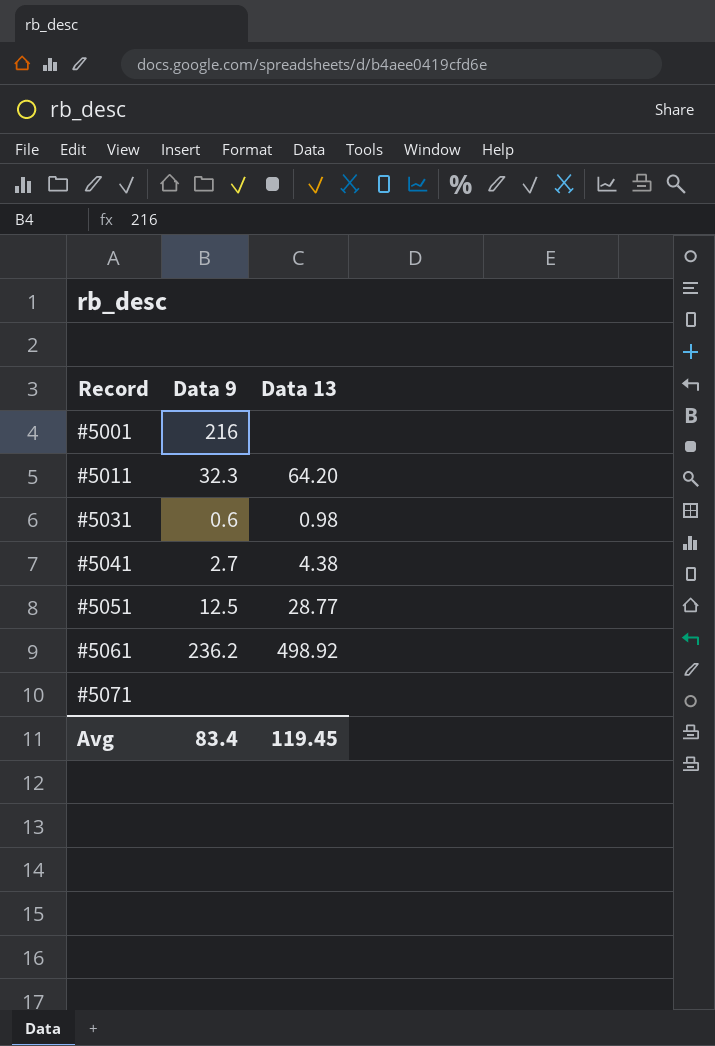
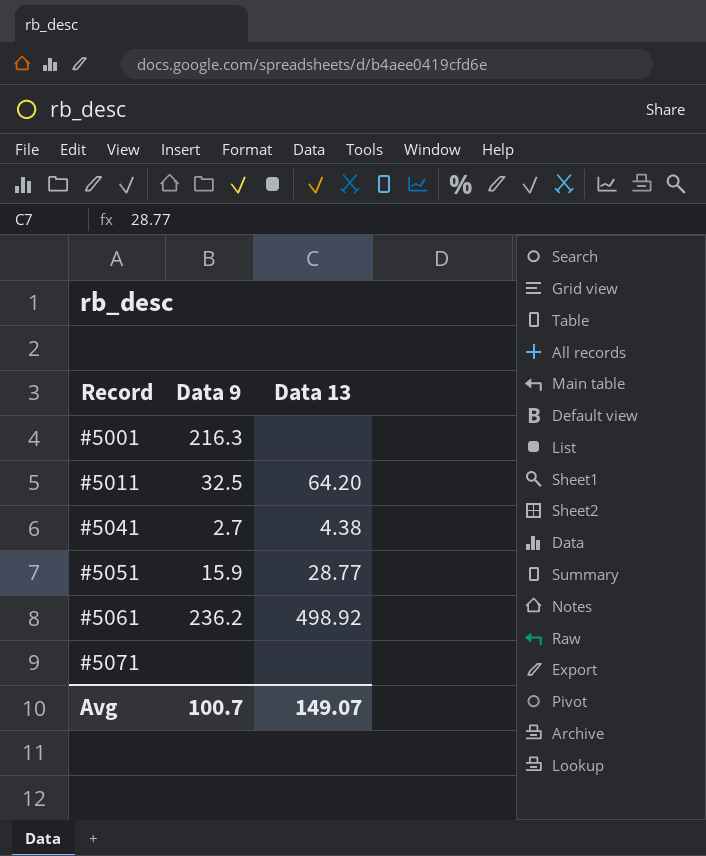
row #5031: 0.6 | 0.98 -> none
#5001 | Data 9: 216 -> 216.3
#5011 | Data 9: 32.3 -> 32.5
#5051 | Data 9: 12.5 -> 15.9
Avg | Data 9: 83.4 -> 100.7
Avg | Data 13: 119.45 -> 149.07

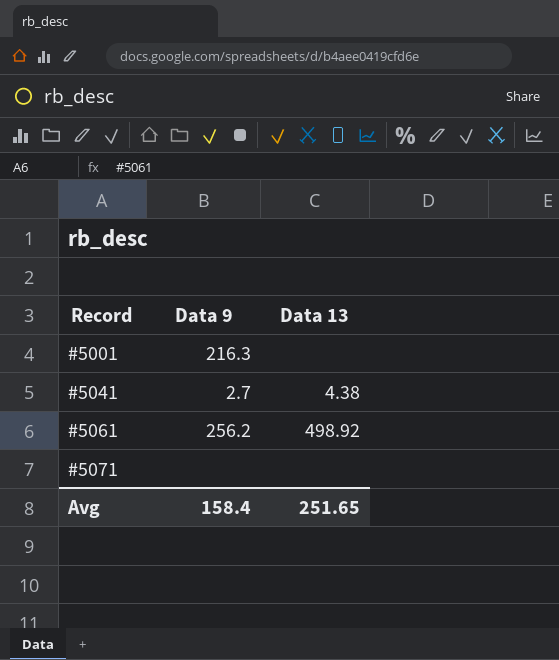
row #5011: 32.5 | 64.20 -> none
row #5051: 15.9 | 28.77 -> none
#5061 | Data 9: 236.2 -> 256.2
Avg | Data 9: 100.7 -> 158.4
Avg | Data 13: 149.07 -> 251.65

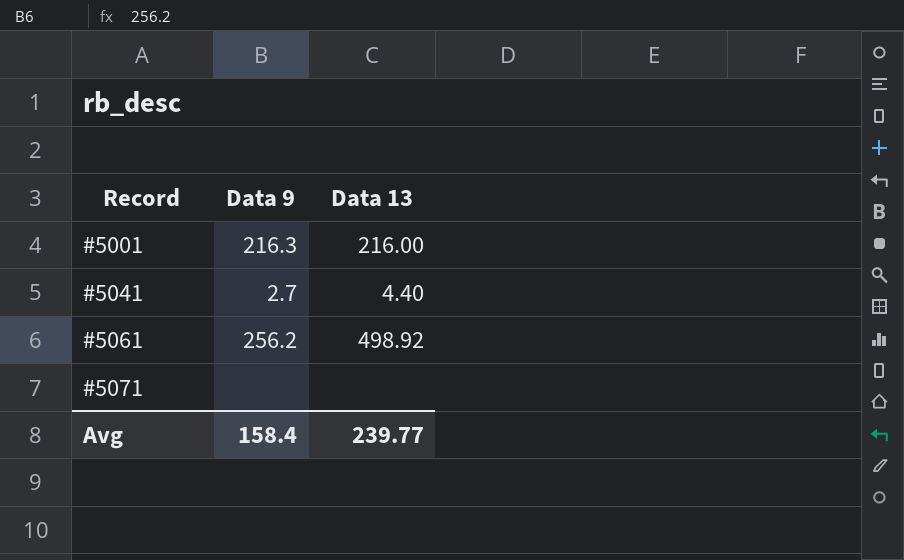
#5001 | Data 13: none -> 216.00
#5041 | Data 13: 4.38 -> 4.40
Avg | Data 13: 251.65 -> 239.77

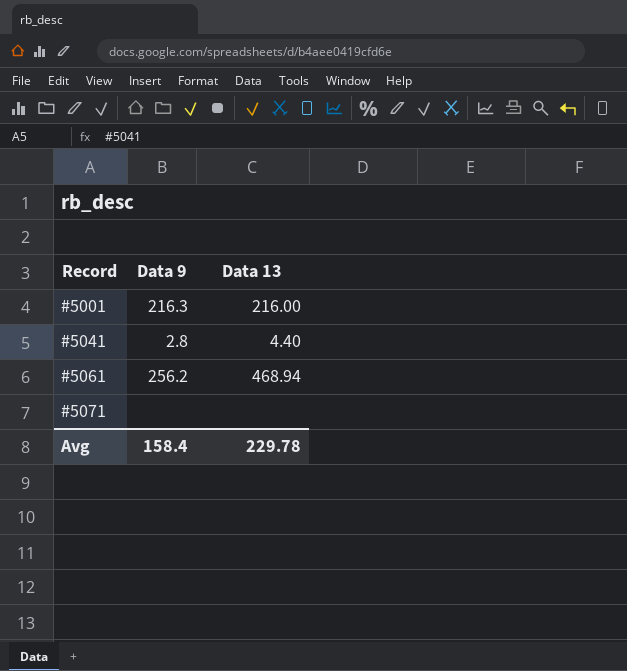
#5041 | Data 9: 2.7 -> 2.8
#5061 | Data 13: 498.92 -> 468.94
Avg | Data 13: 239.77 -> 229.78

